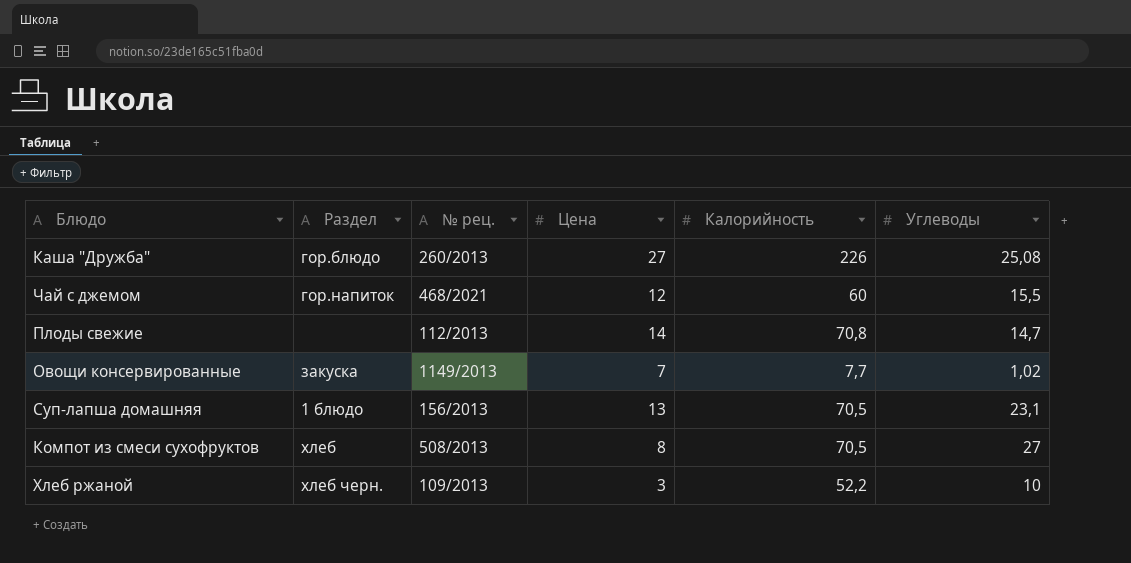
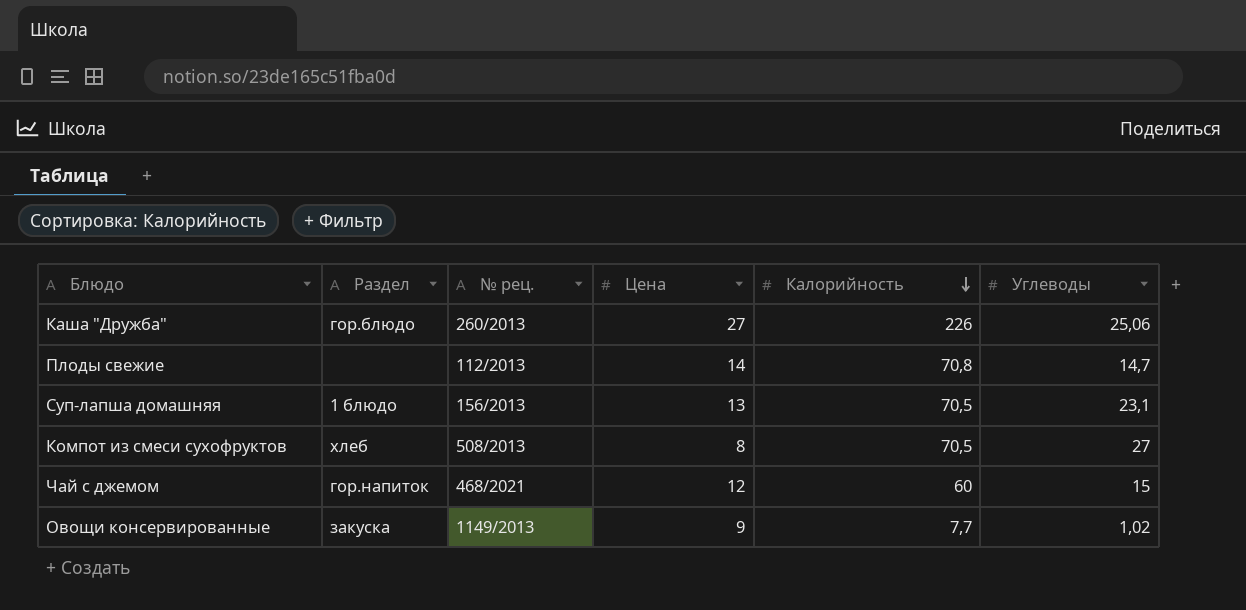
row order: none -> Калорийность descending
row Хлеб ржаной: хлеб черн. | 109/2013 | 3 | 52,2 | 10 -> none
Каша "Дружба" | Углеводы: 25,08 -> 25,06
Чай с джемом | Углеводы: 15,5 -> 15
Овощи консервированные | Цена: 7 -> 9

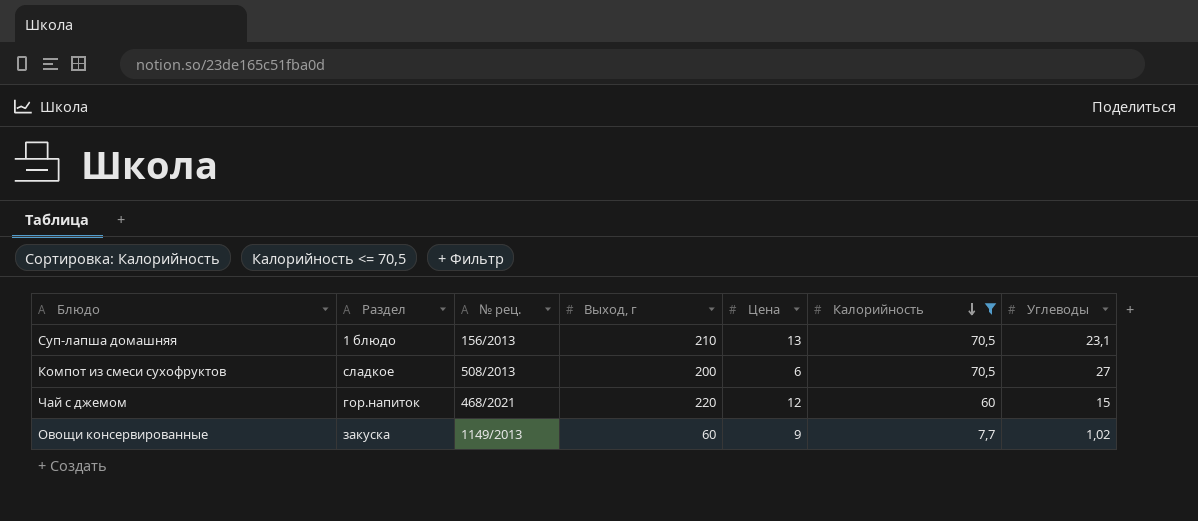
filter: none -> Калорийность <= 70,5
column Выход, г | position: none -> 4
Компот из смеси сухофруктов | Раздел: хлеб -> сладкое
Компот из смеси сухофруктов | Цена: 8 -> 6

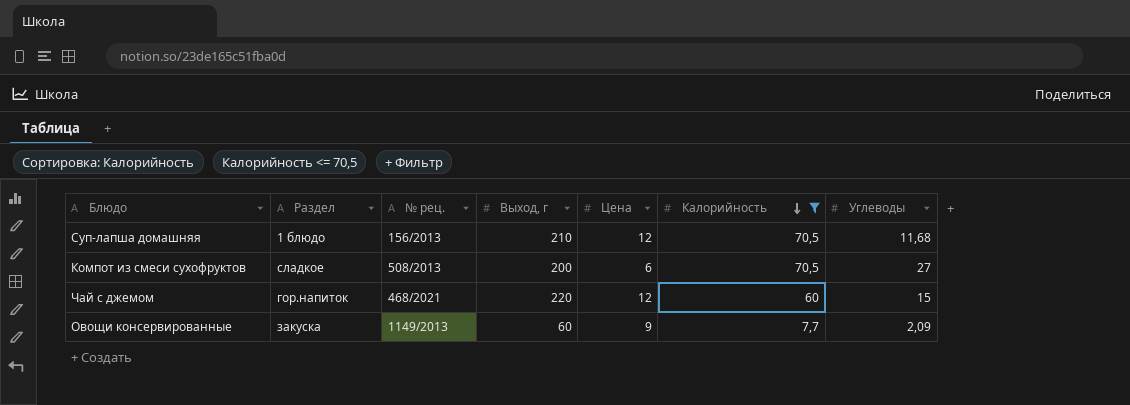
Суп-лапша домашняя | Цена: 13 -> 12
Суп-лапша домашняя | Углеводы: 23,1 -> 11,68
Овощи консервированные | Углеводы: 1,02 -> 2,09

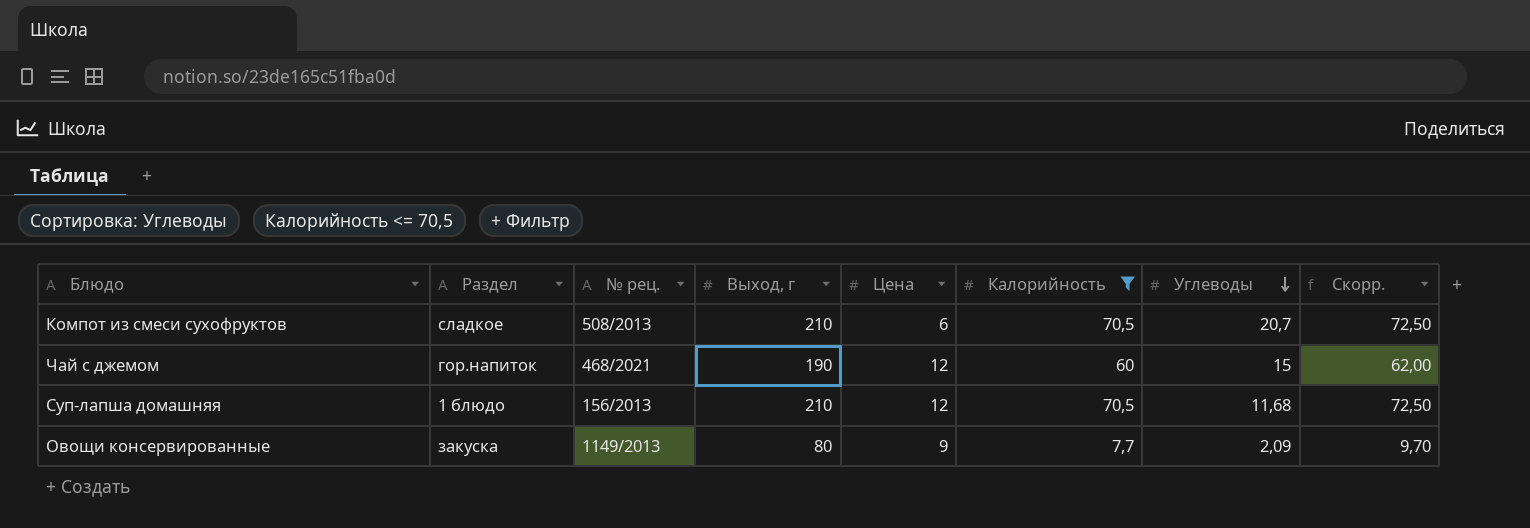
row order: Калорийность descending -> Углеводы descending
column Скорр. | formula: none -> [Калорийность] + 2
Компот из смеси сухофруктов | Выход, г: 200 -> 210
Компот из смеси сухофруктов | Углеводы: 27 -> 20,7
Чай с джемом | Выход, г: 220 -> 190
Овощи консервированные | Выход, г: 60 -> 80

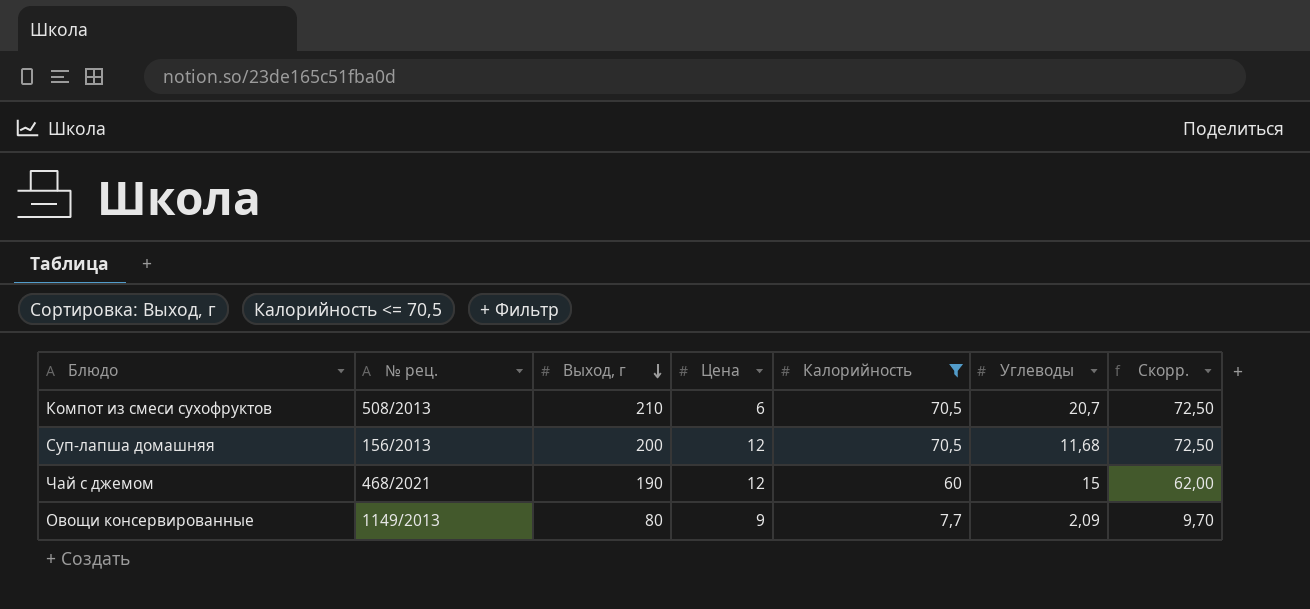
row order: Углеводы descending -> Выход, г descending
column Раздел | position: 2 -> none
Суп-лапша домашняя | Выход, г: 210 -> 200

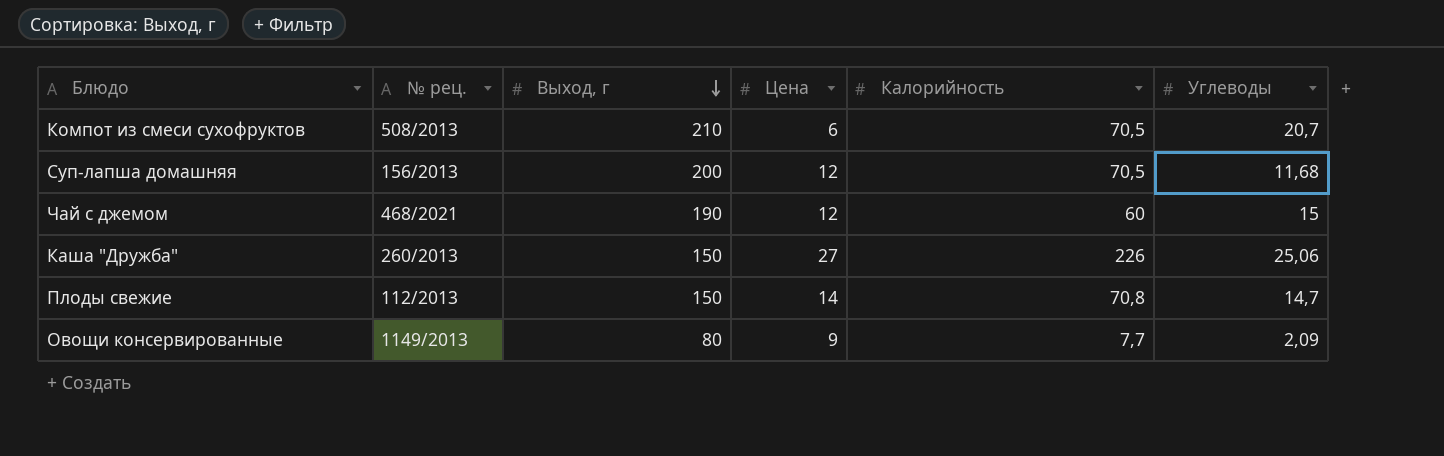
filter: Калорийность <= 70,5 -> none
column Скорр. | formula: [Калорийность] + 2 -> none

